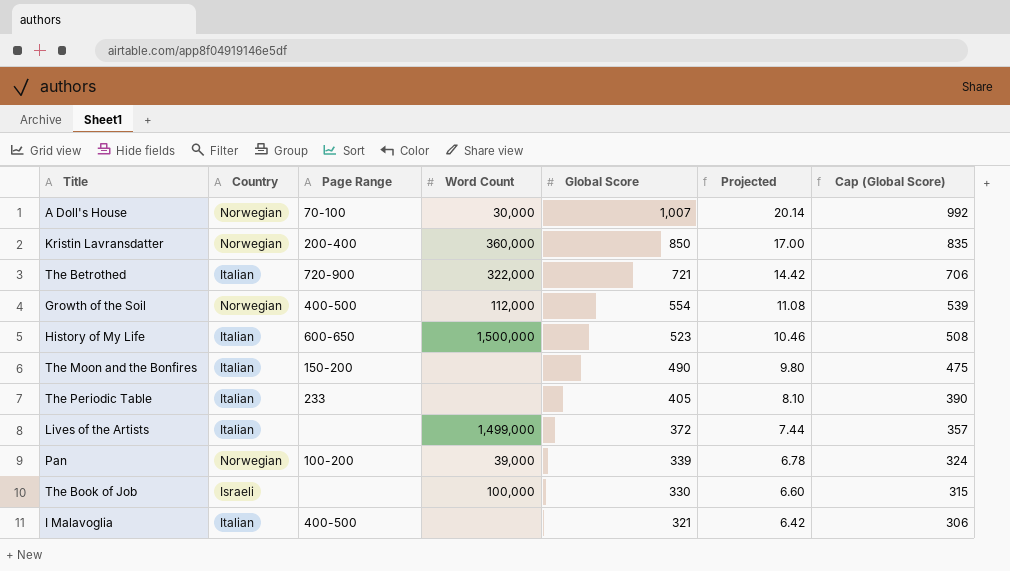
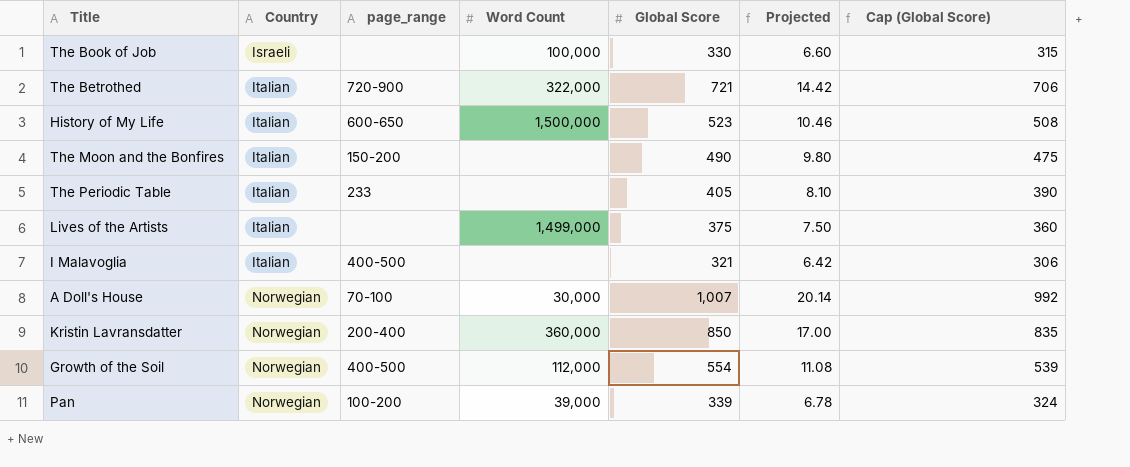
row order: Global Score descending -> Country ascending
column name: Page Range -> page_range
Lives of the Artists | Global Score: 372 -> 375
Lives of the Artists | Projected: 7.44 -> 7.50
Lives of the Artists | Cap (Global Score): 357 -> 360

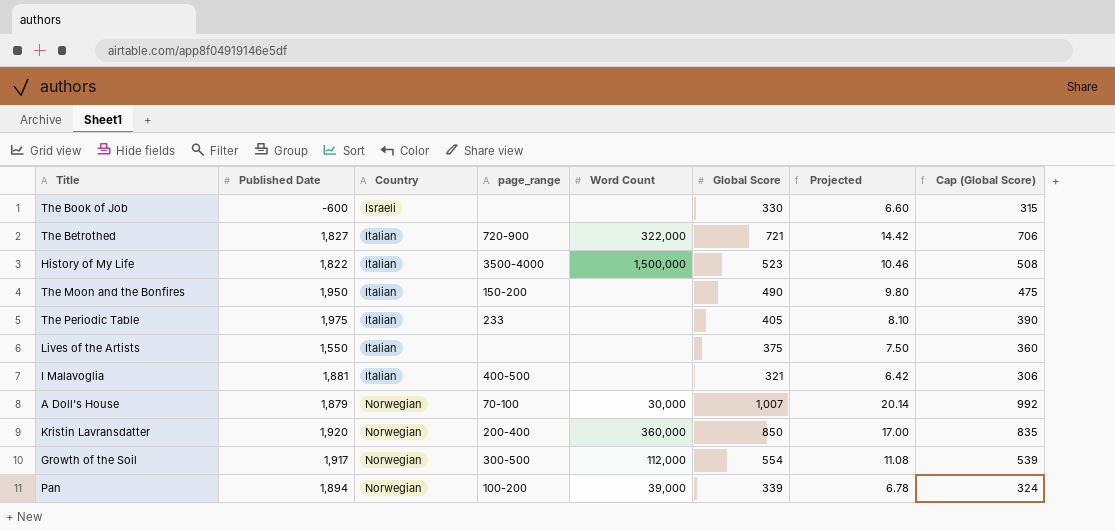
column Published Date | position: none -> 2
The Book of Job | Word Count: 100,000 -> none
History of My Life | page_range: 600-650 -> 3500-4000
Lives of the Artists | Word Count: 1,499,000 -> none
Growth of the Soil | page_range: 400-500 -> 300-500

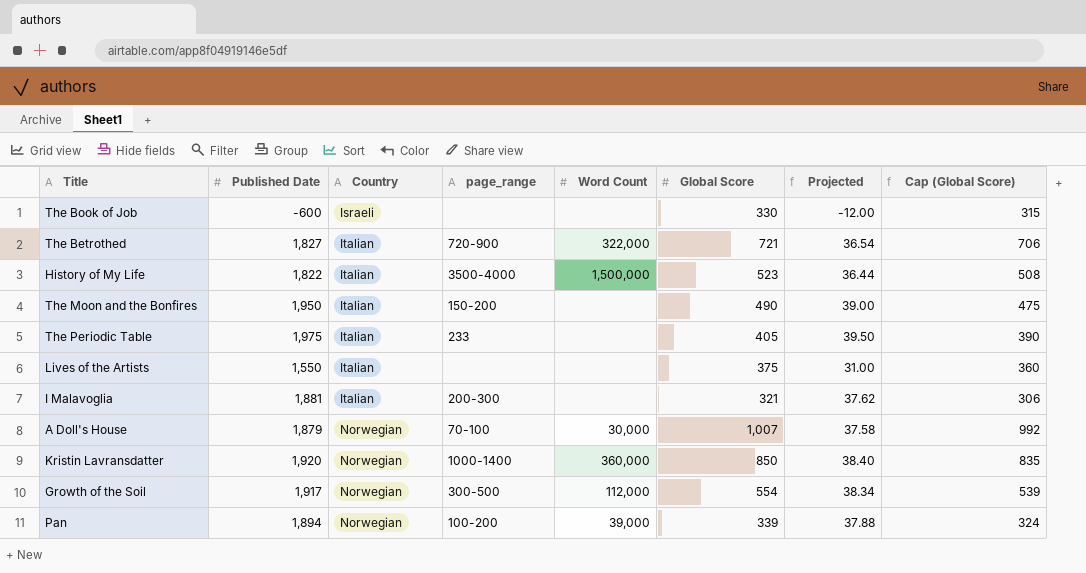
column Projected | formula: [Global Score] * 0.02 -> [Published Date] * 0.02
I Malavoglia | page_range: 400-500 -> 200-300
Kristin Lavransdatter | page_range: 200-400 -> 1000-1400

